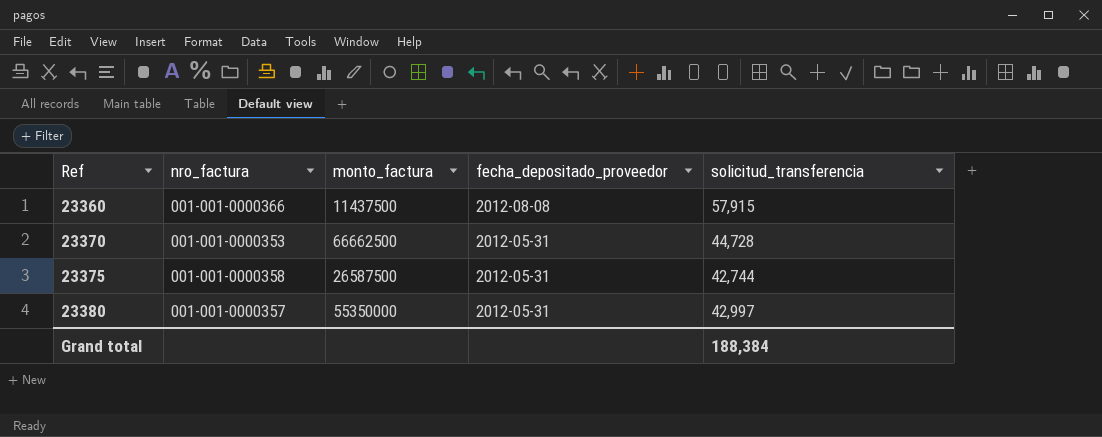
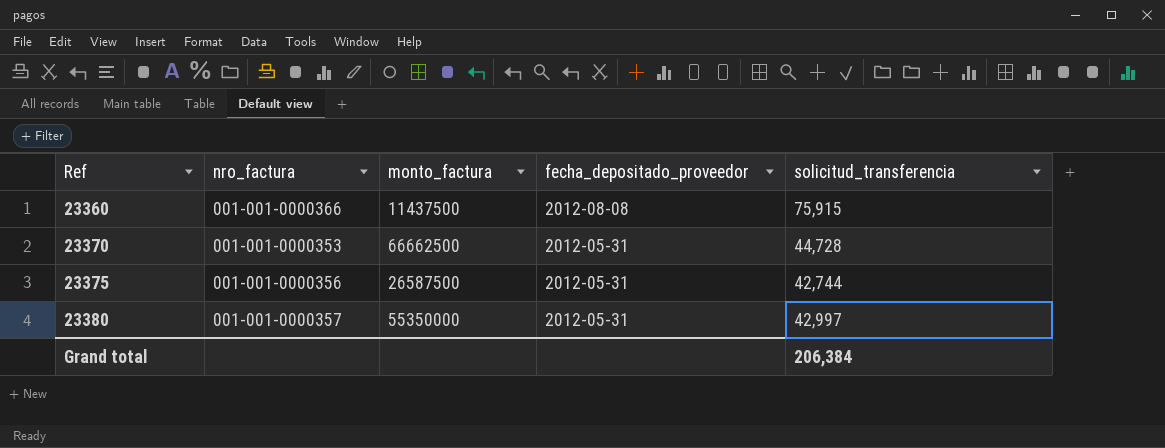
23360 | solicitud_transferencia: 57,915 -> 75,915
23375 | nro_factura: 001-001-0000358 -> 001-001-0000356
Grand total | solicitud_transferencia: 188,384 -> 206,384

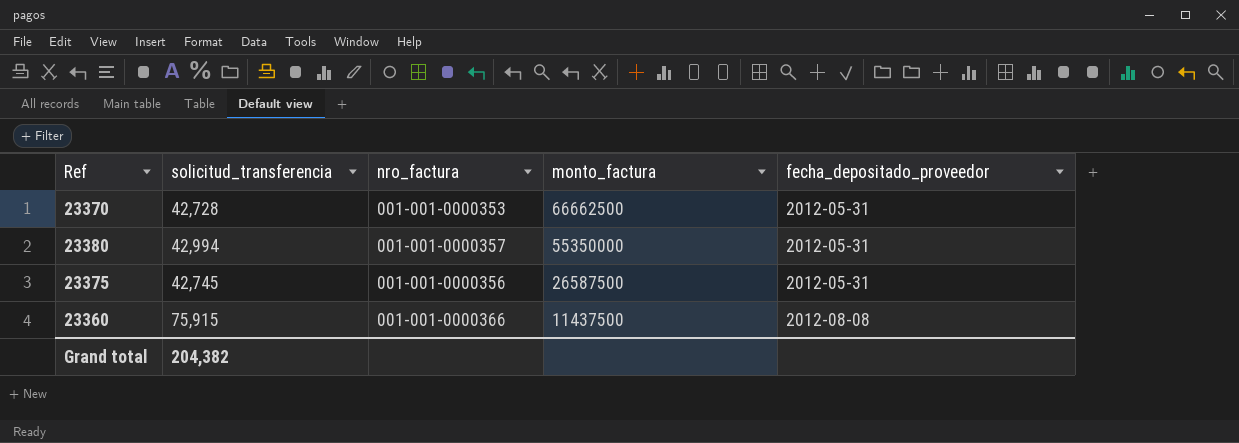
row order: Ref ascending -> monto_factura descending
column solicitud_transferencia | position: 5 -> 2
23370 | solicitud_transferencia: 44,728 -> 42,728
23380 | solicitud_transferencia: 42,997 -> 42,994
23375 | solicitud_transferencia: 42,744 -> 42,745
Grand total | solicitud_transferencia: 206,384 -> 204,382

